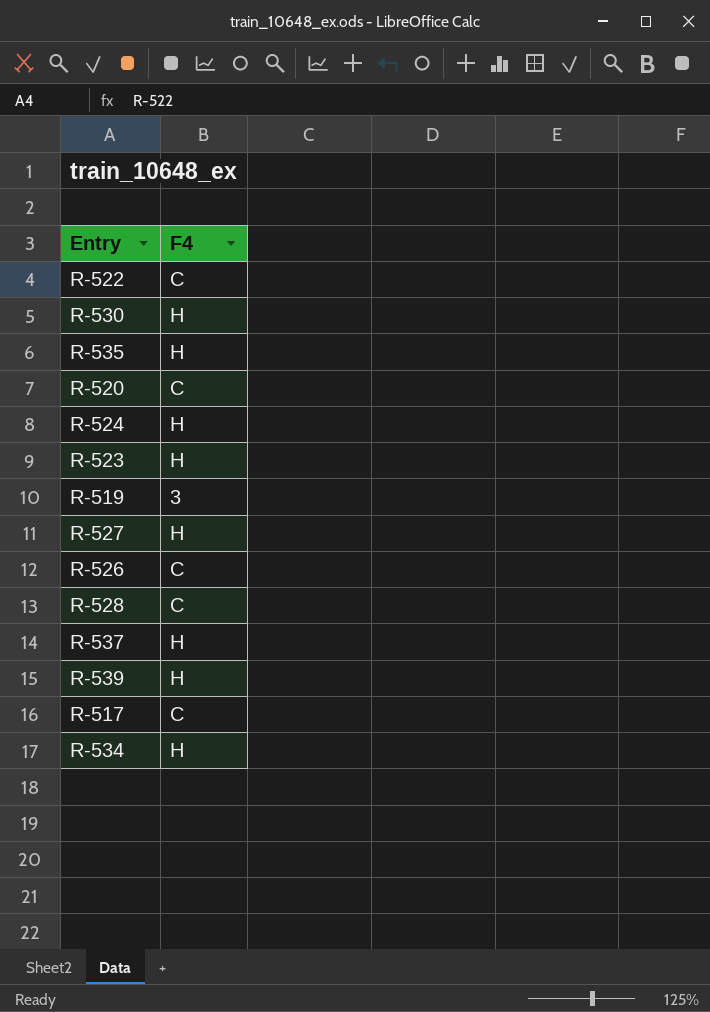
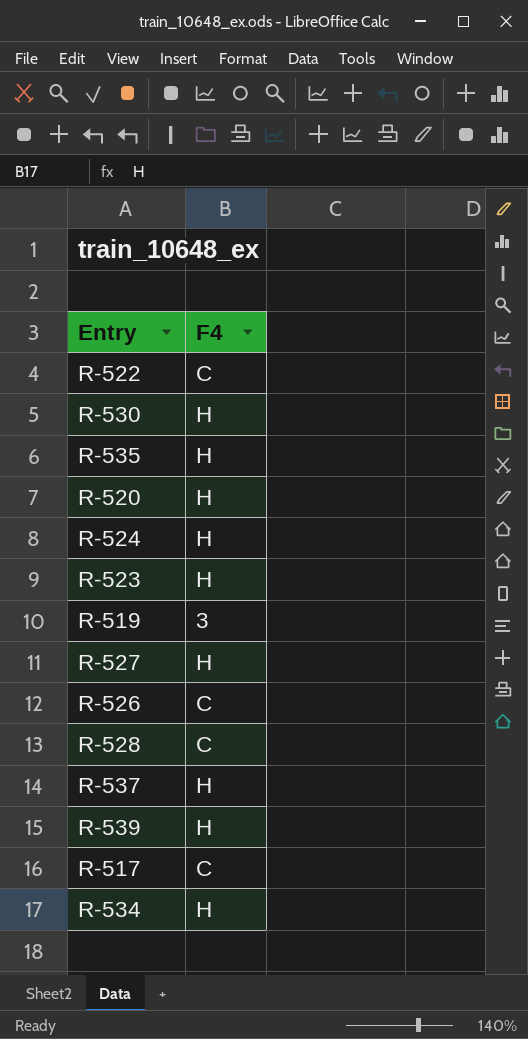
R-520 | F4: C -> H

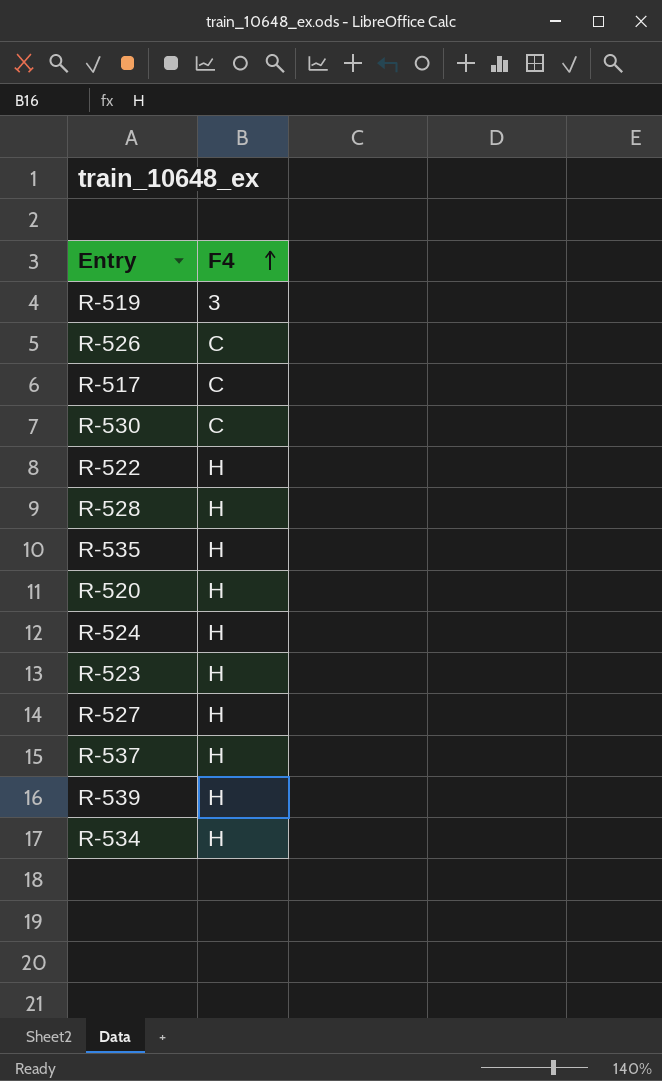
row order: none -> F4 ascending
R-530 | F4: H -> C
R-522 | F4: C -> H
R-528 | F4: C -> H

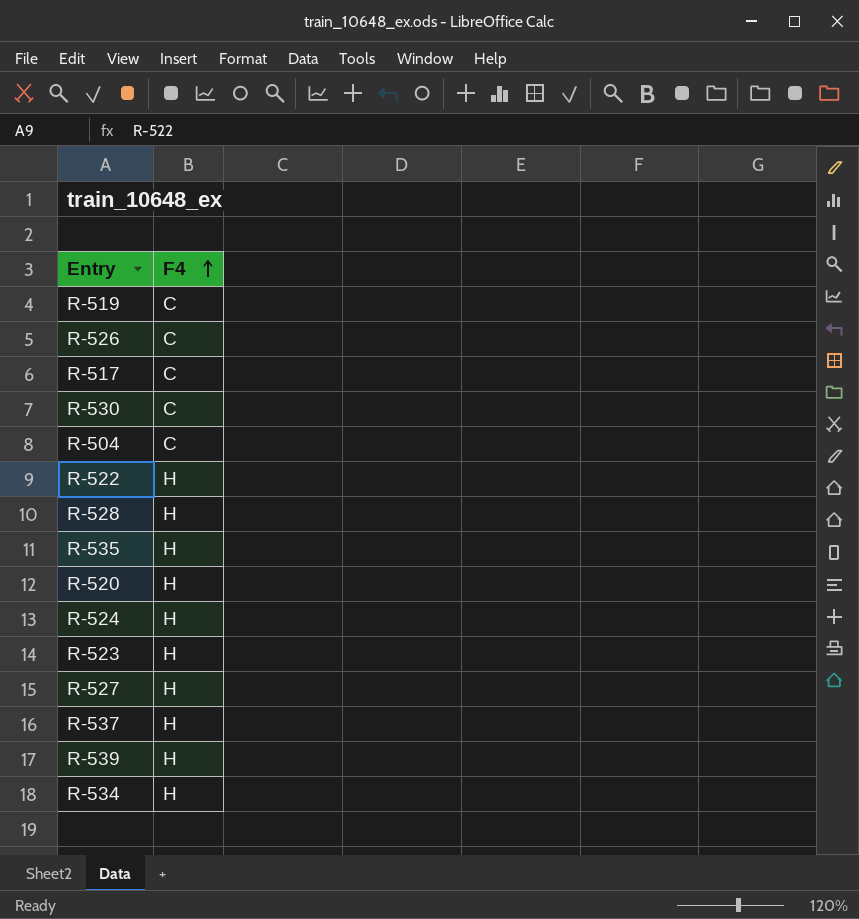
R-519 | F4: 3 -> C
row R-504: none -> C

